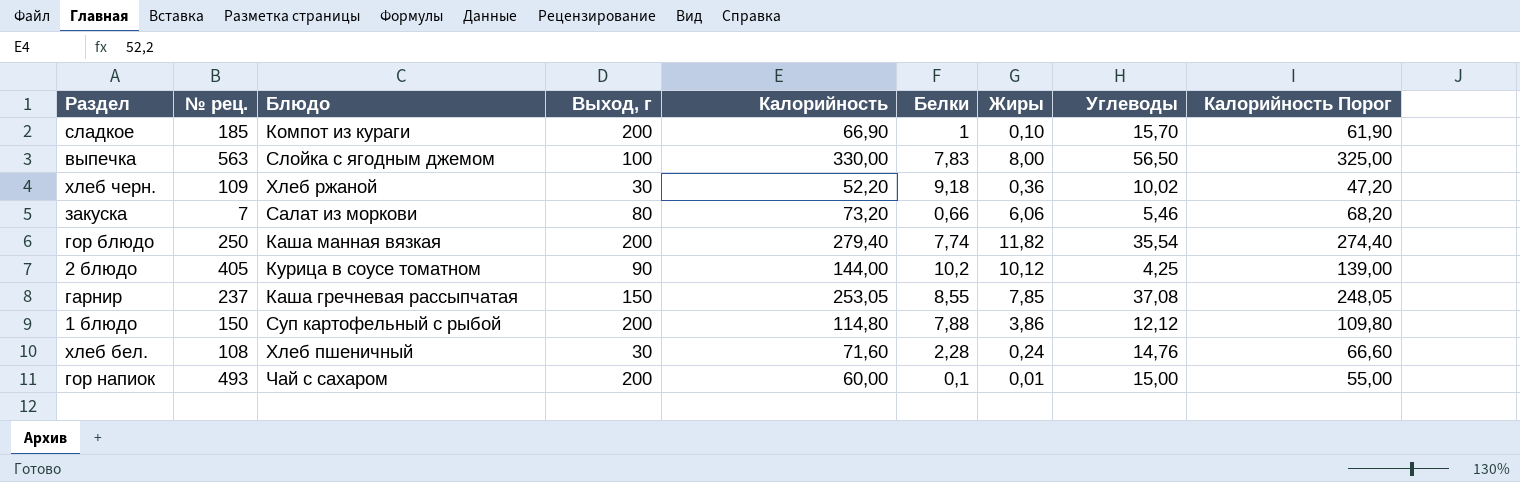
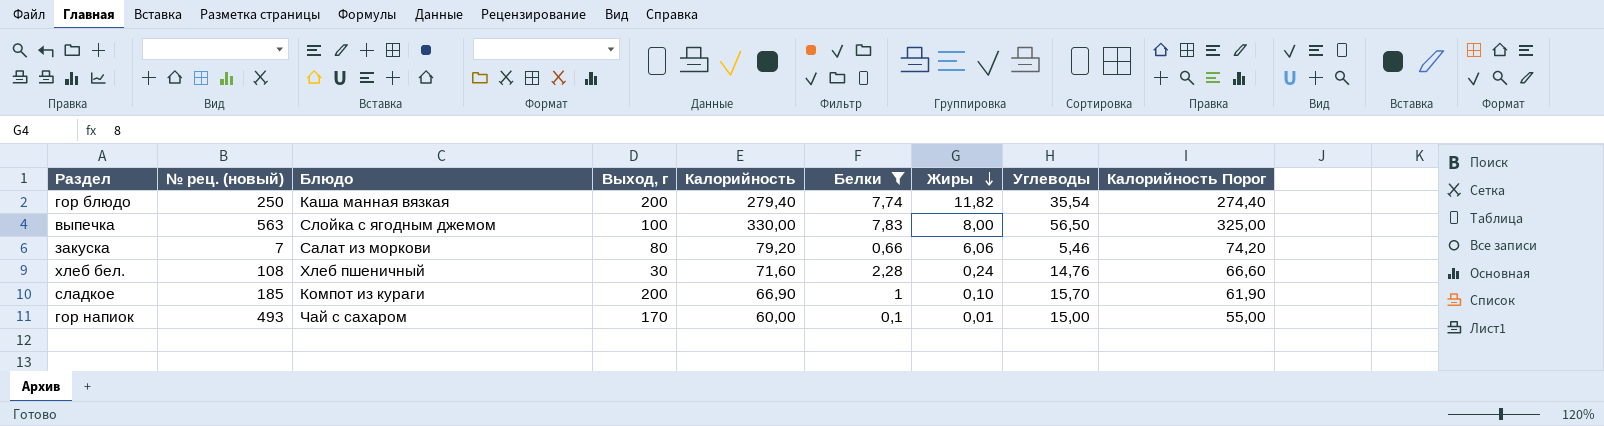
filter: none -> Белки <= 7,83
row order: none -> Жиры descending
column name: № рец. -> № рец. (новый)
закуска | Калорийность: 73,20 -> 79,20
закуска | Калорийность Порог: 68,20 -> 74,20
гор напиок | Выход, г: 200 -> 170

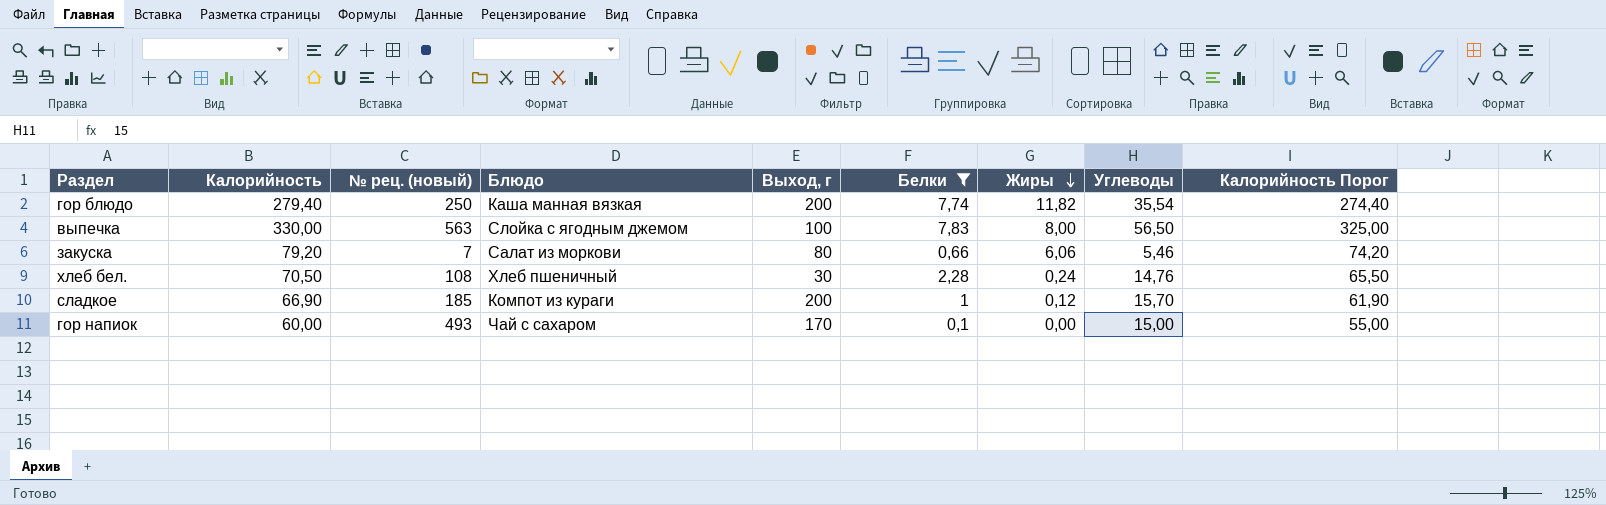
column Калорийность | position: 5 -> 2
хлеб бел. | Калорийность: 71,60 -> 70,50
хлеб бел. | Калорийность Порог: 66,60 -> 65,50
сладкое | Жиры: 0,10 -> 0,12
гор напиок | Жиры: 0,01 -> 0,00

